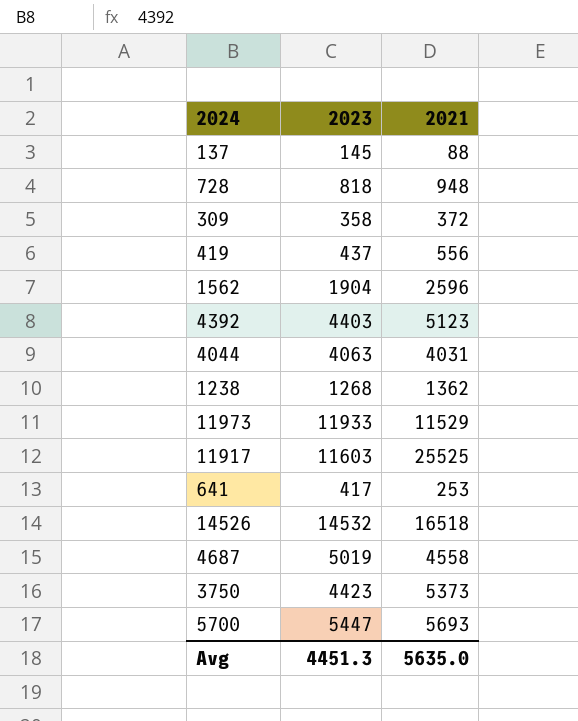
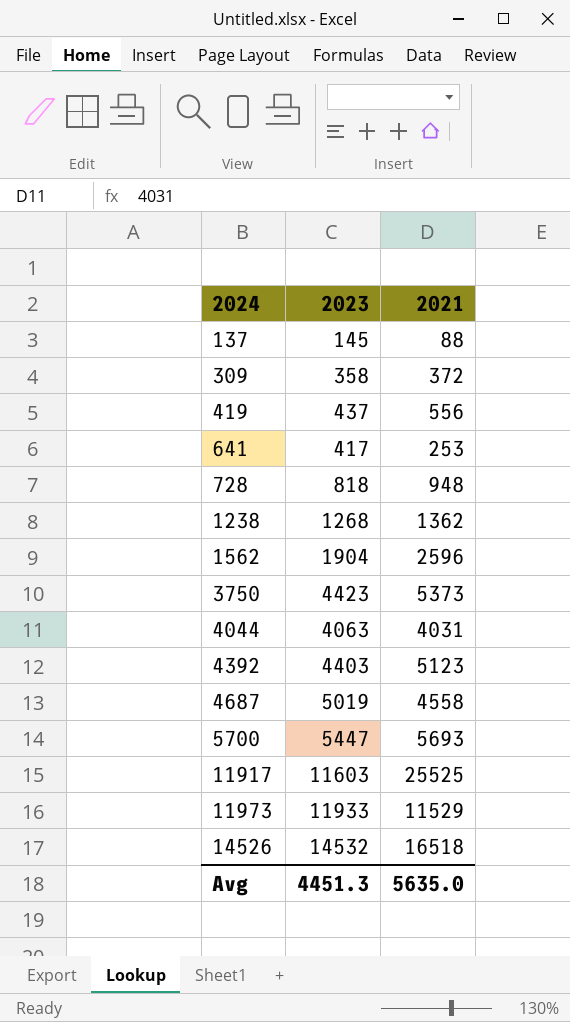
row order: none -> 2024 ascending

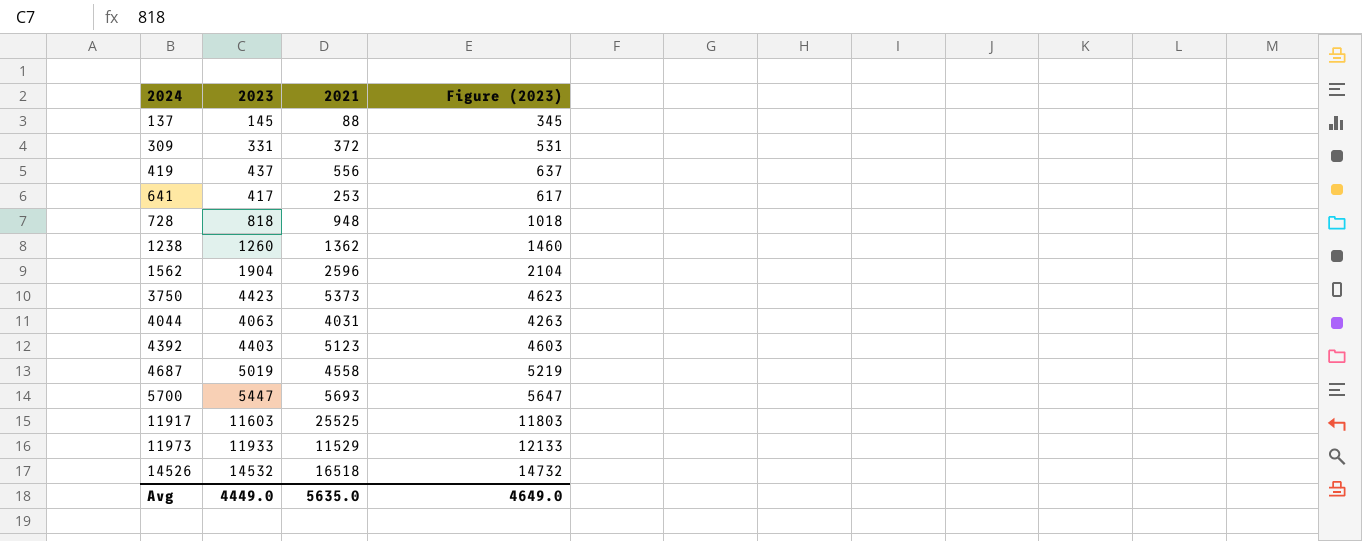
column Figure (2023) | formula: none -> [2023] + 200
309 | 2023: 358 -> 331
1238 | 2023: 1268 -> 1260
Avg | 2023: 4451.3 -> 4449.0

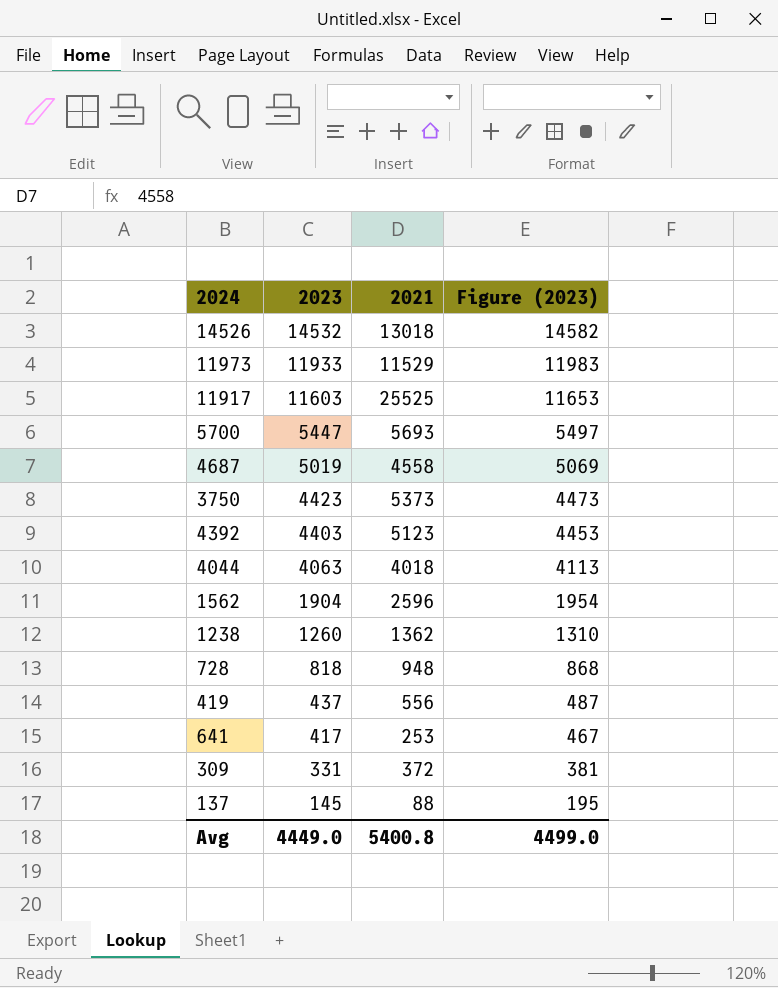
row order: 2024 ascending -> 2023 descending
column Figure (2023) | formula: [2023] + 200 -> [2023] + 50
14526 | 2021: 16518 -> 13018
4044 | 2021: 4031 -> 4018
Avg | 2021: 5635.0 -> 5400.8
Avg | Figure (2023): 4649.0 -> 4499.0

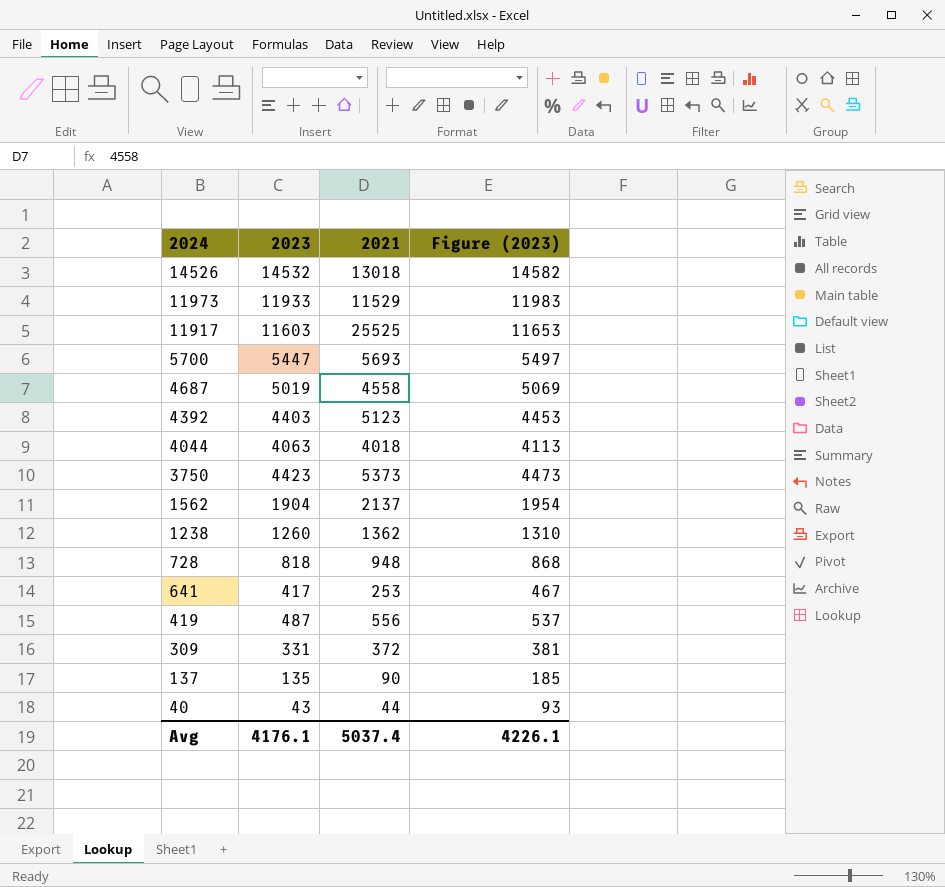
row order: 2023 descending -> 2024 descending
1562 | 2021: 2596 -> 2137
419 | 2023: 437 -> 487
419 | Figure (2023): 487 -> 537
137 | 2023: 145 -> 135
137 | 2021: 88 -> 90
137 | Figure (2023): 195 -> 185
row 40: none -> 43 | 44 | 93
Avg | 2023: 4449.0 -> 4176.1
Avg | 2021: 5400.8 -> 5037.4
Avg | Figure (2023): 4499.0 -> 4226.1

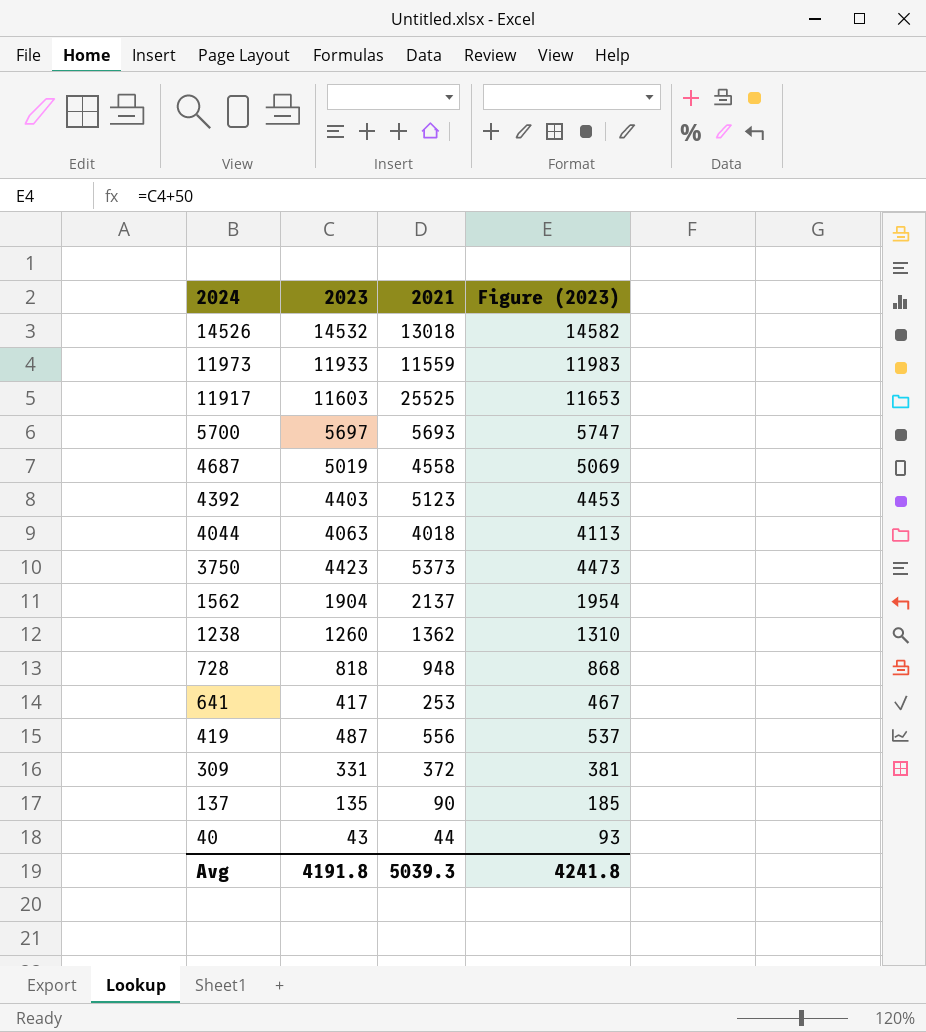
11973 | 2021: 11529 -> 11559
5700 | 2023: 5447 -> 5697
5700 | Figure (2023): 5497 -> 5747
Avg | 2023: 4176.1 -> 4191.8
Avg | 2021: 5037.4 -> 5039.3
Avg | Figure (2023): 4226.1 -> 4241.8

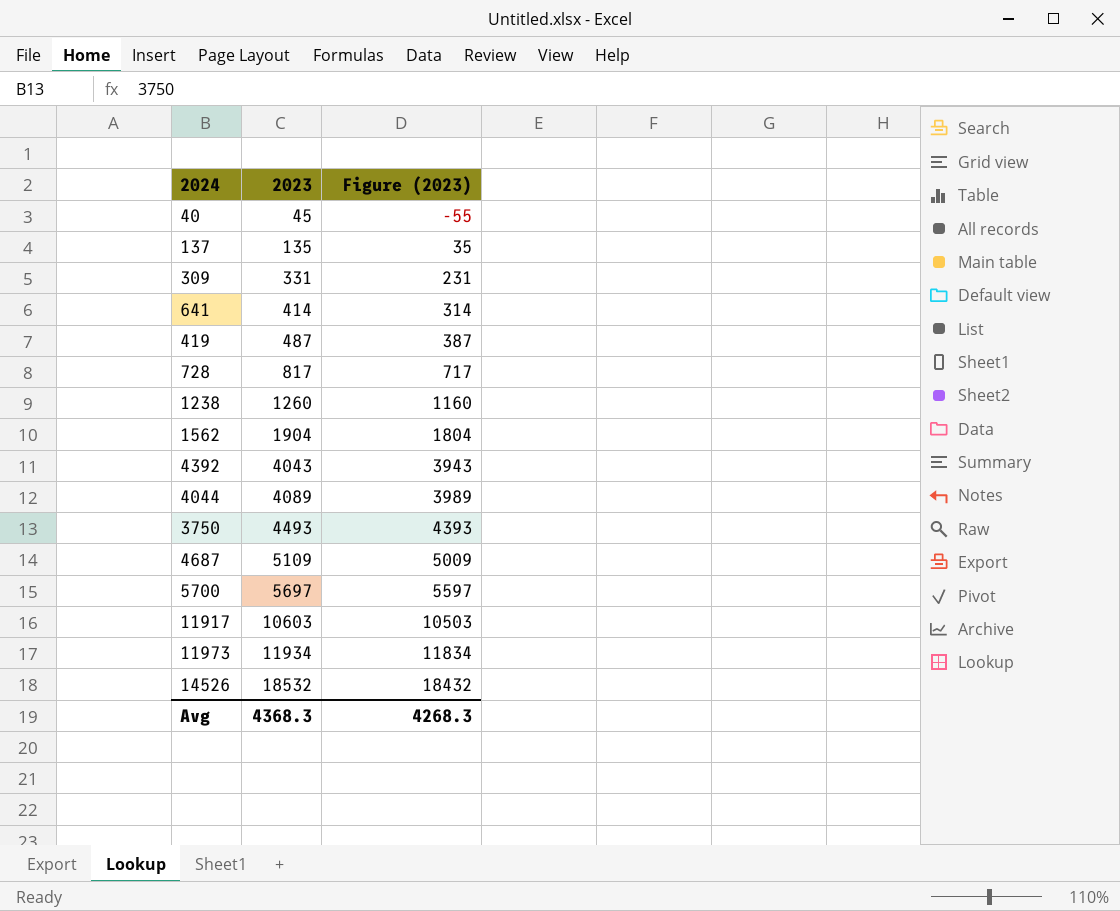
row order: 2024 descending -> 2023 ascending
column 2021 | position: 3 -> none
column Figure (2023) | formula: [2023] + 50 -> [2023] - 100
40 | 2023: 43 -> 45
641 | 2023: 417 -> 414
728 | 2023: 818 -> 817
4392 | 2023: 4403 -> 4043
4044 | 2023: 4063 -> 4089
3750 | 2023: 4423 -> 4493
4687 | 2023: 5019 -> 5109
11917 | 2023: 11603 -> 10603
11973 | 2023: 11933 -> 11934
14526 | 2023: 14532 -> 18532
Avg | 2023: 4191.8 -> 4368.3
Avg | Figure (2023): 4241.8 -> 4268.3

